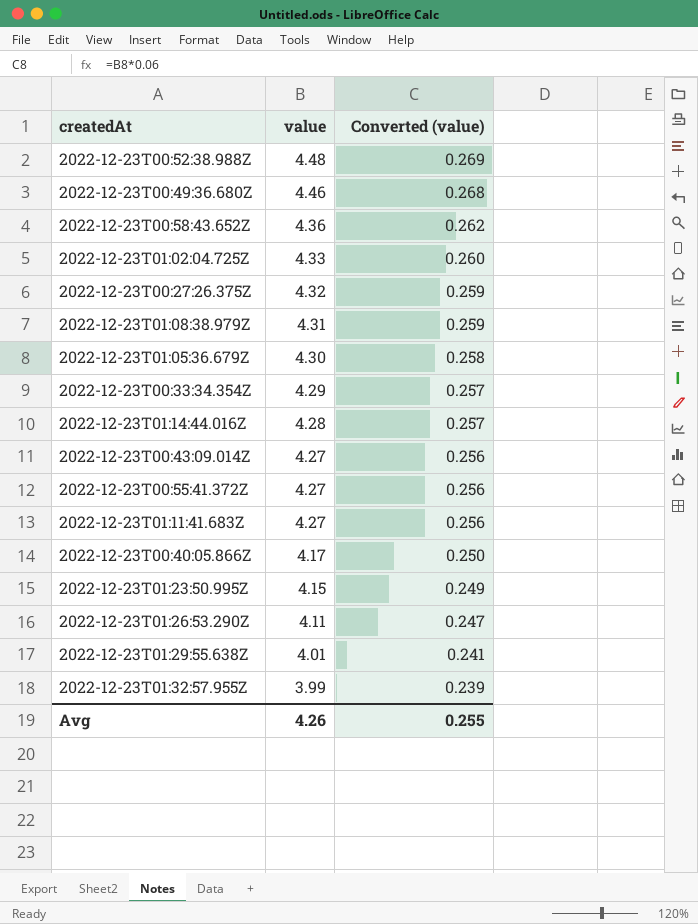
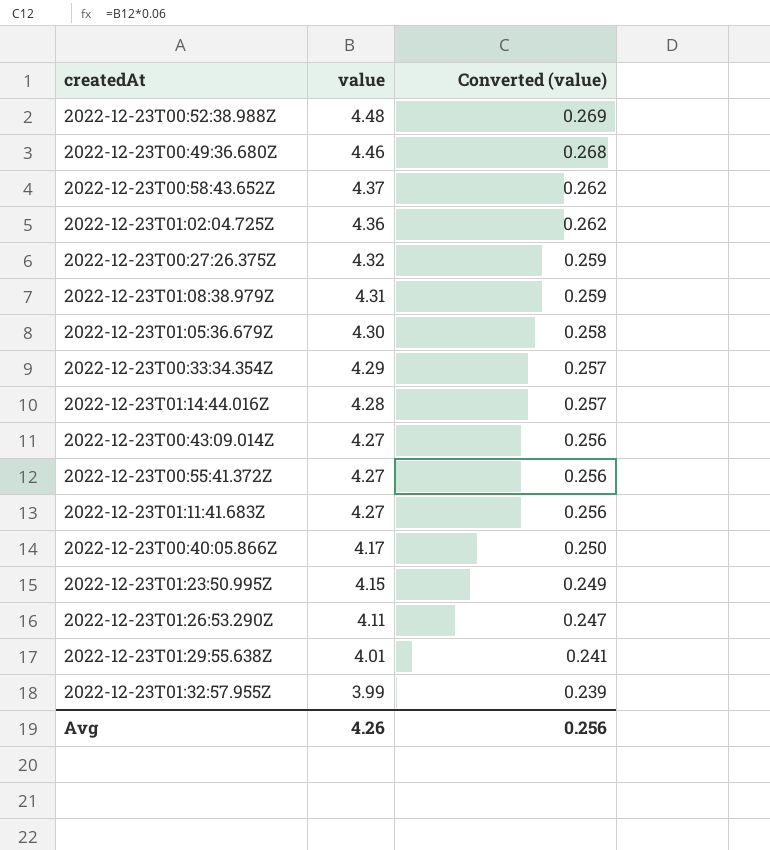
2022-12-23T00:58:43.652Z | value: 4.36 -> 4.37
2022-12-23T01:02:04.725Z | value: 4.33 -> 4.36
2022-12-23T01:02:04.725Z | Converted (value): 0.260 -> 0.262
Avg | Converted (value): 0.255 -> 0.256

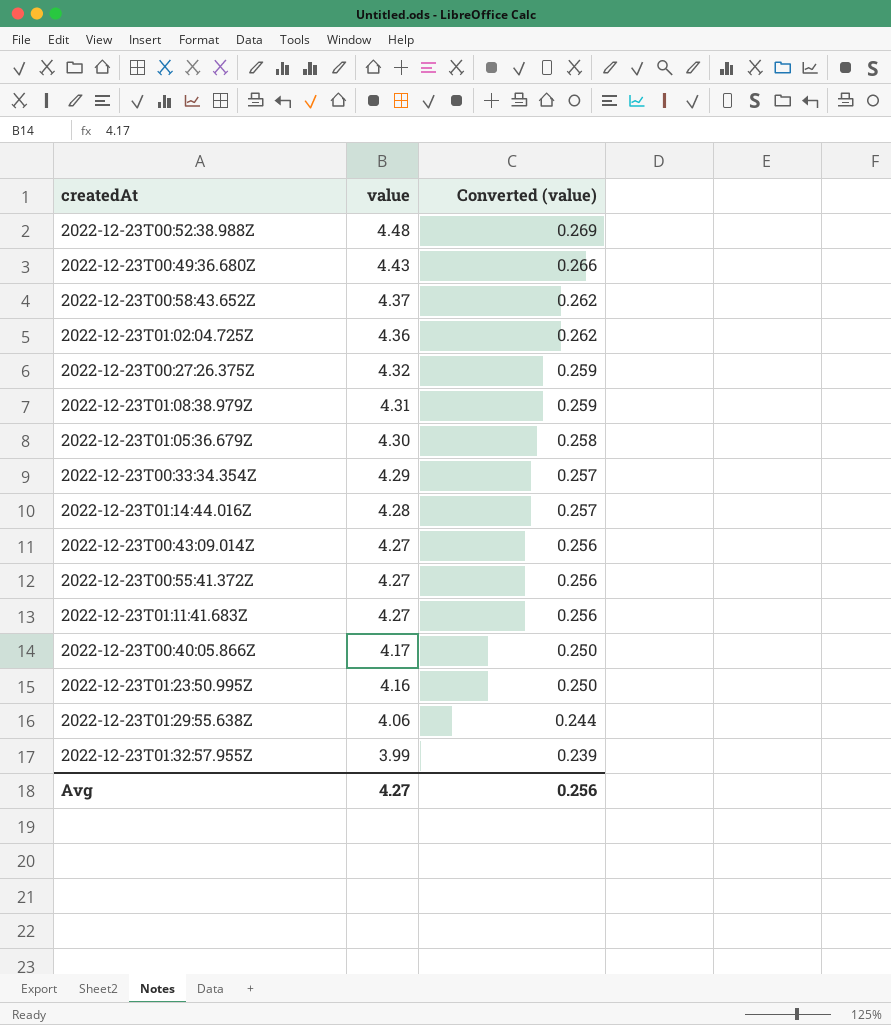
row 2022-12-23T01:26:53.290Z: 4.11 | 0.247 -> none
2022-12-23T00:49:36.680Z | value: 4.46 -> 4.43
2022-12-23T00:49:36.680Z | Converted (value): 0.268 -> 0.266
2022-12-23T01:23:50.995Z | value: 4.15 -> 4.16
2022-12-23T01:23:50.995Z | Converted (value): 0.249 -> 0.250
2022-12-23T01:29:55.638Z | value: 4.01 -> 4.06
2022-12-23T01:29:55.638Z | Converted (value): 0.241 -> 0.244
Avg | value: 4.26 -> 4.27

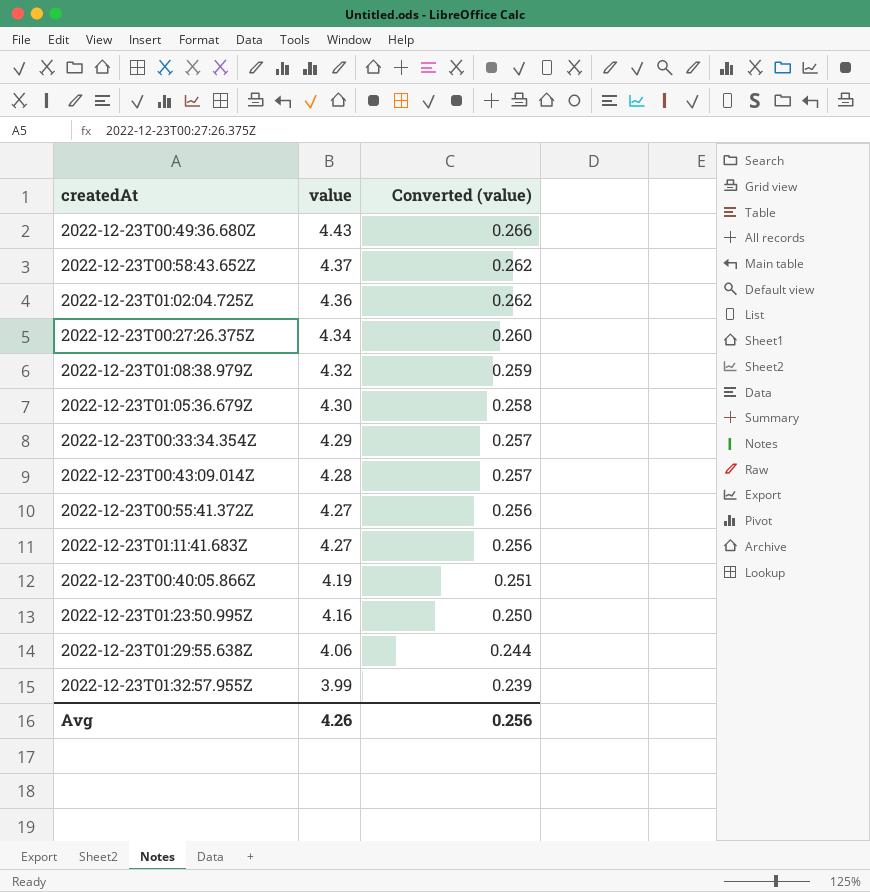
row 2022-12-23T00:52:38.988Z: 4.48 | 0.269 -> none
row 2022-12-23T01:14:44.016Z: 4.28 | 0.257 -> none
2022-12-23T00:27:26.375Z | value: 4.32 -> 4.34
2022-12-23T00:27:26.375Z | Converted (value): 0.259 -> 0.260
2022-12-23T01:08:38.979Z | value: 4.31 -> 4.32
2022-12-23T00:43:09.014Z | value: 4.27 -> 4.28
2022-12-23T00:43:09.014Z | Converted (value): 0.256 -> 0.257
2022-12-23T00:40:05.866Z | value: 4.17 -> 4.19
2022-12-23T00:40:05.866Z | Converted (value): 0.250 -> 0.251
Avg | value: 4.27 -> 4.26

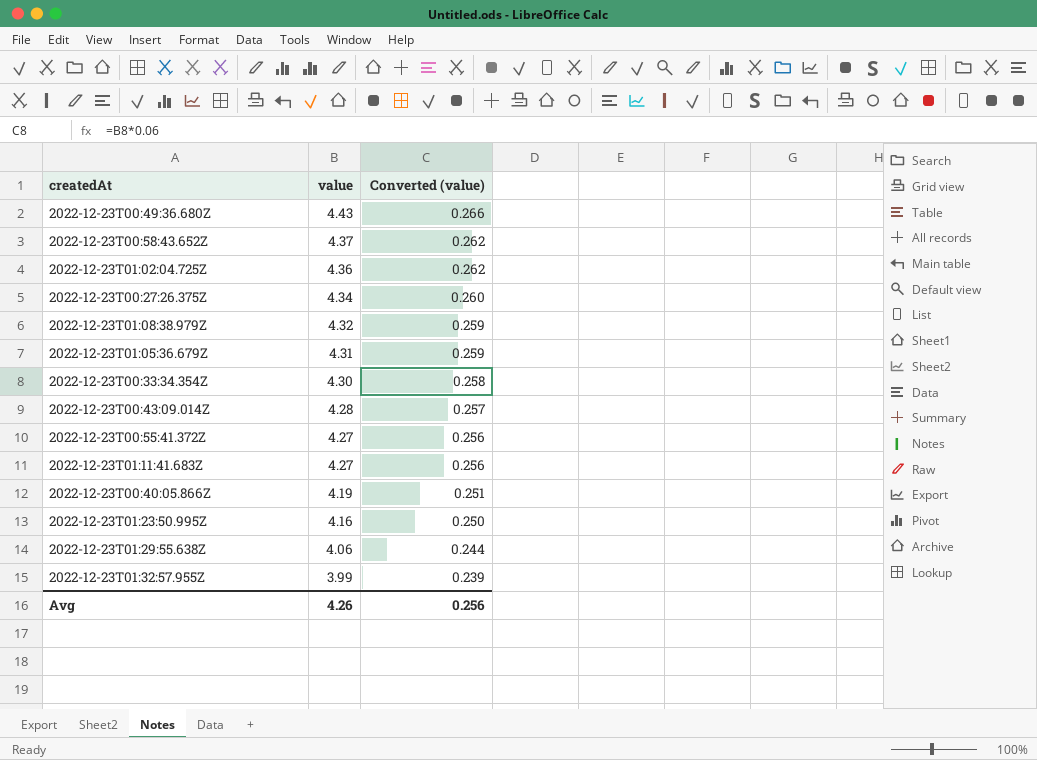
2022-12-23T01:05:36.679Z | value: 4.30 -> 4.31
2022-12-23T01:05:36.679Z | Converted (value): 0.258 -> 0.259
2022-12-23T00:33:34.354Z | value: 4.29 -> 4.30
2022-12-23T00:33:34.354Z | Converted (value): 0.257 -> 0.258

